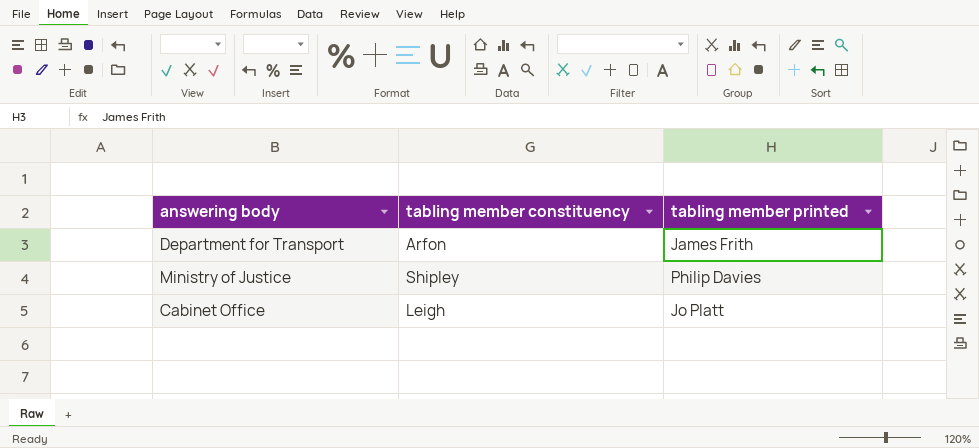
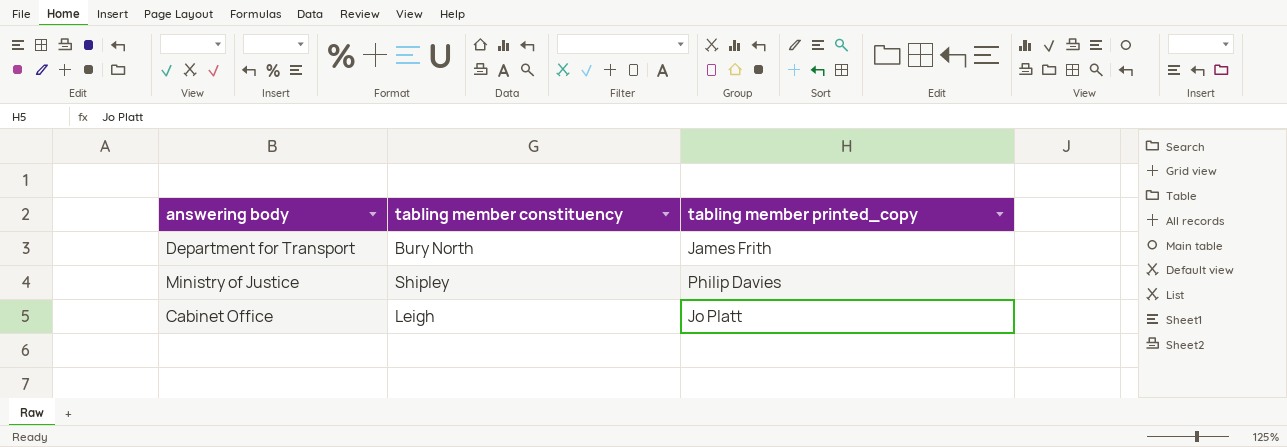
column name: tabling member printed -> tabling member printed_copy
Department for Transport | tabling member constituency: Arfon -> Bury North

